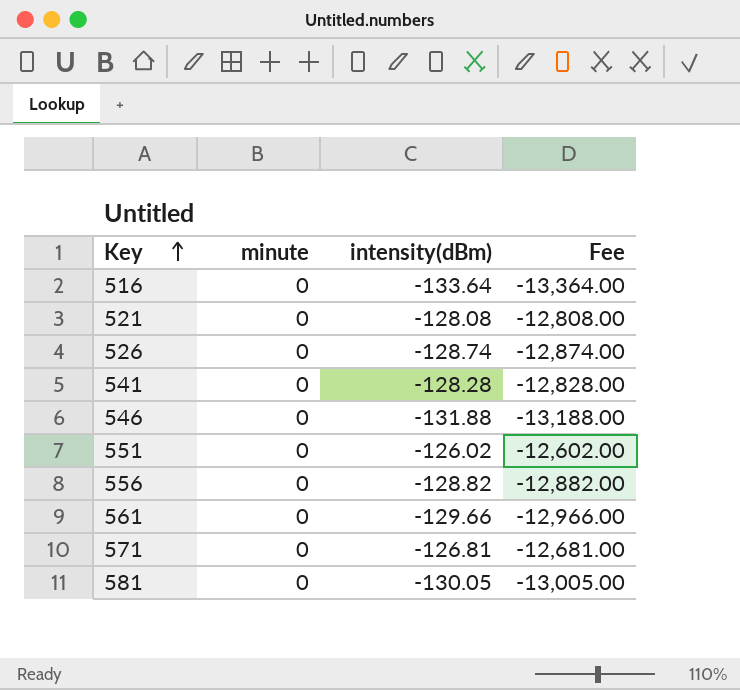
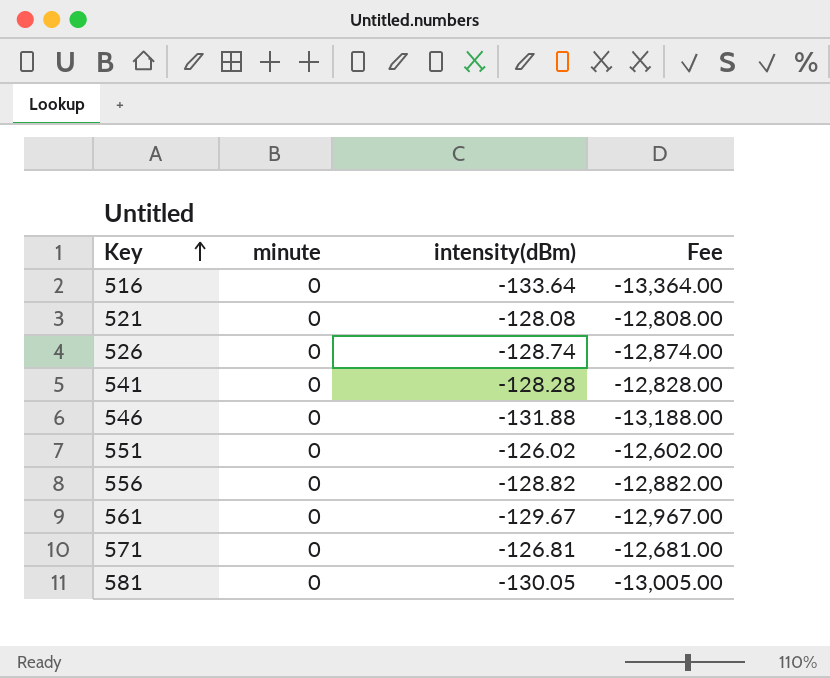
561 | intensity(dBm): -129.66 -> -129.67
561 | Fee: -12,966.00 -> -12,967.00

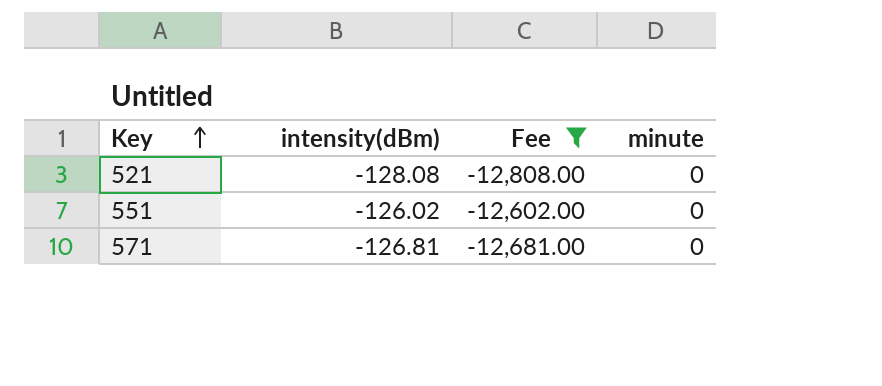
filter: none -> Fee >= -12,808.00
column minute | position: 2 -> 4

